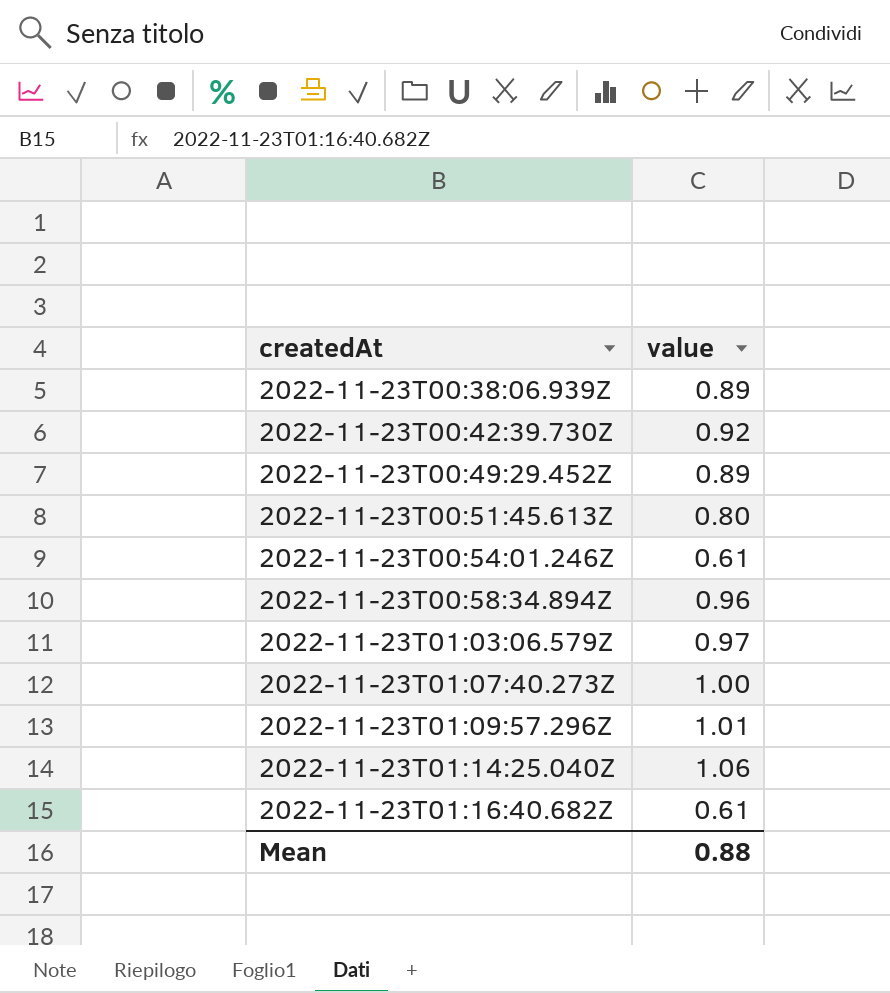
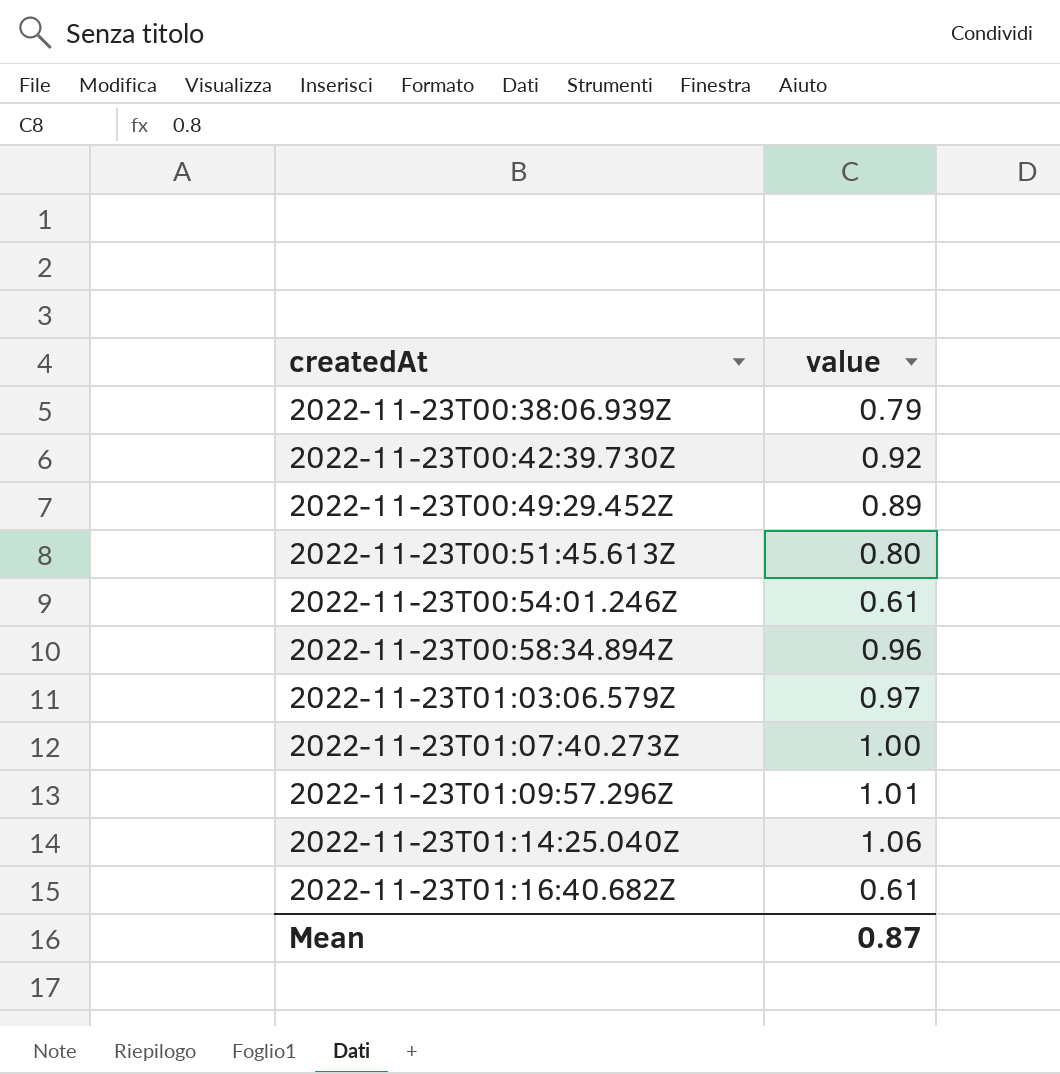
2022-11-23T00:38:06.939Z | value: 0.89 -> 0.79
Mean | value: 0.88 -> 0.87

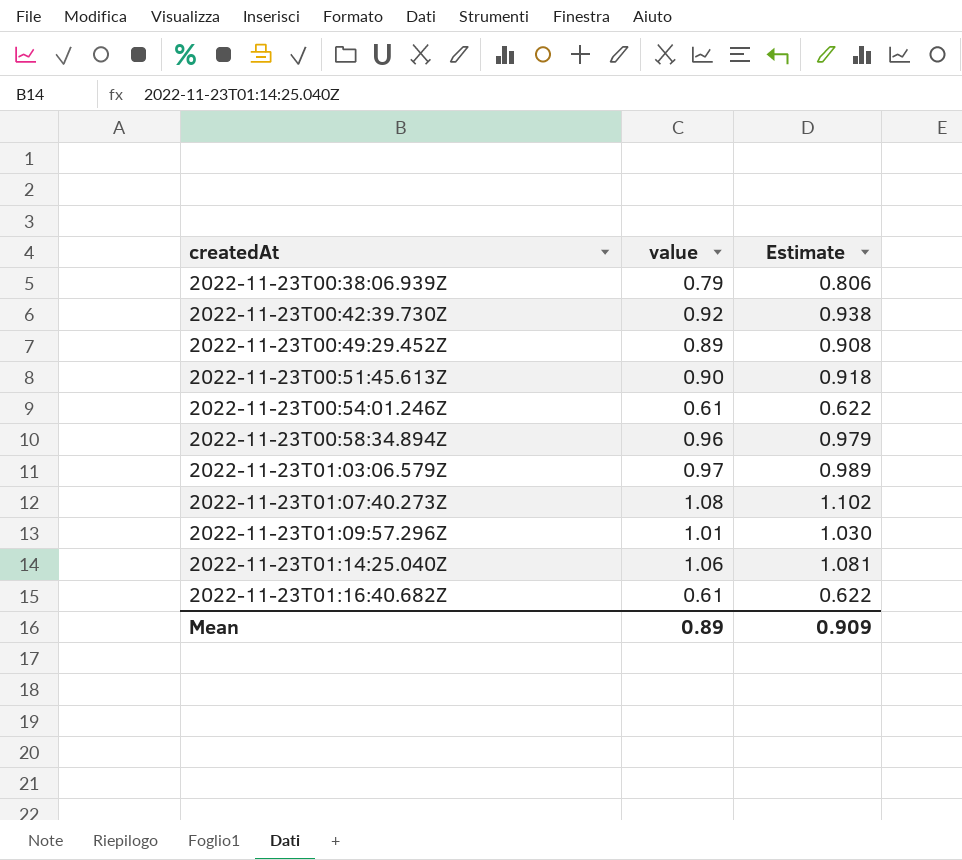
column Estimate | formula: none -> [value] * 1.02
2022-11-23T00:51:45.613Z | value: 0.80 -> 0.90
2022-11-23T01:07:40.273Z | value: 1.00 -> 1.08
Mean | value: 0.87 -> 0.89

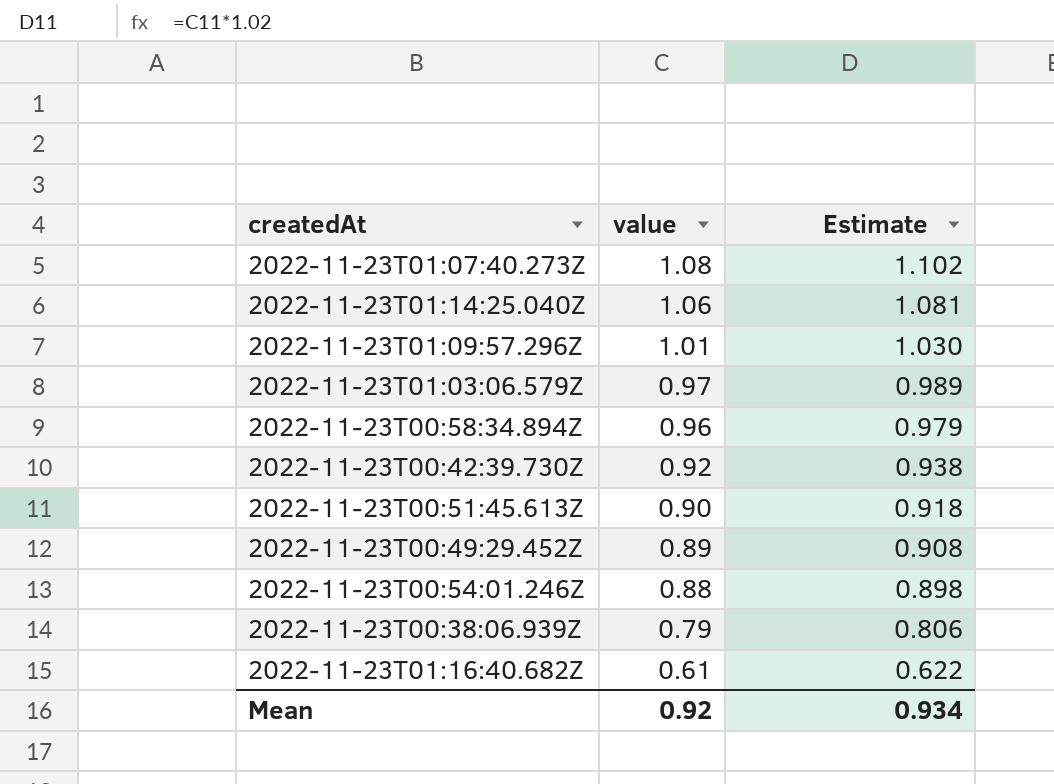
row order: createdAt ascending -> value descending
2022-11-23T00:54:01.246Z | value: 0.61 -> 0.88
2022-11-23T00:54:01.246Z | Estimate: 0.622 -> 0.898
Mean | value: 0.89 -> 0.92
Mean | Estimate: 0.909 -> 0.934

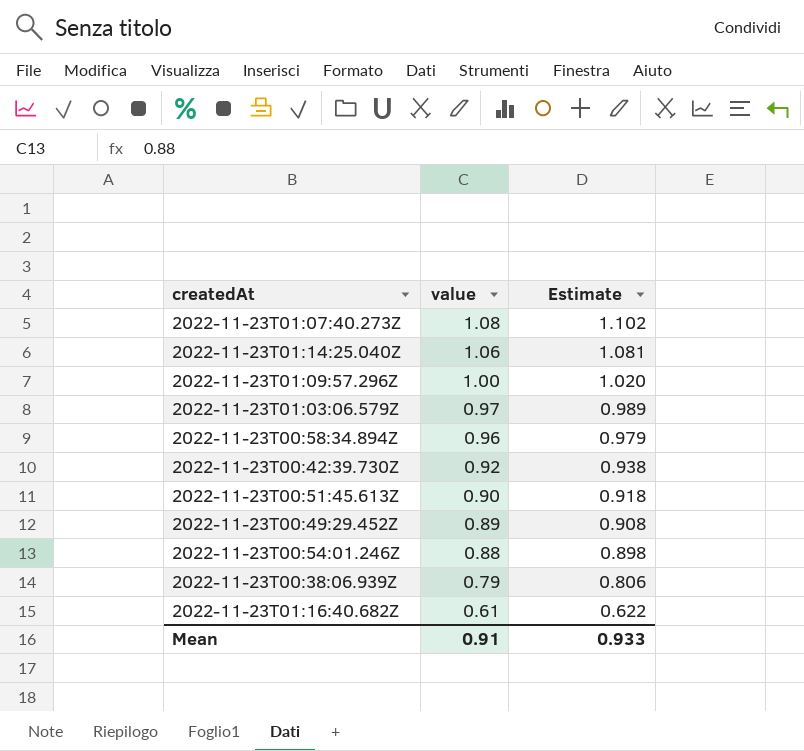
2022-11-23T01:09:57.296Z | value: 1.01 -> 1.00
2022-11-23T01:09:57.296Z | Estimate: 1.030 -> 1.020
Mean | value: 0.92 -> 0.91
Mean | Estimate: 0.934 -> 0.933

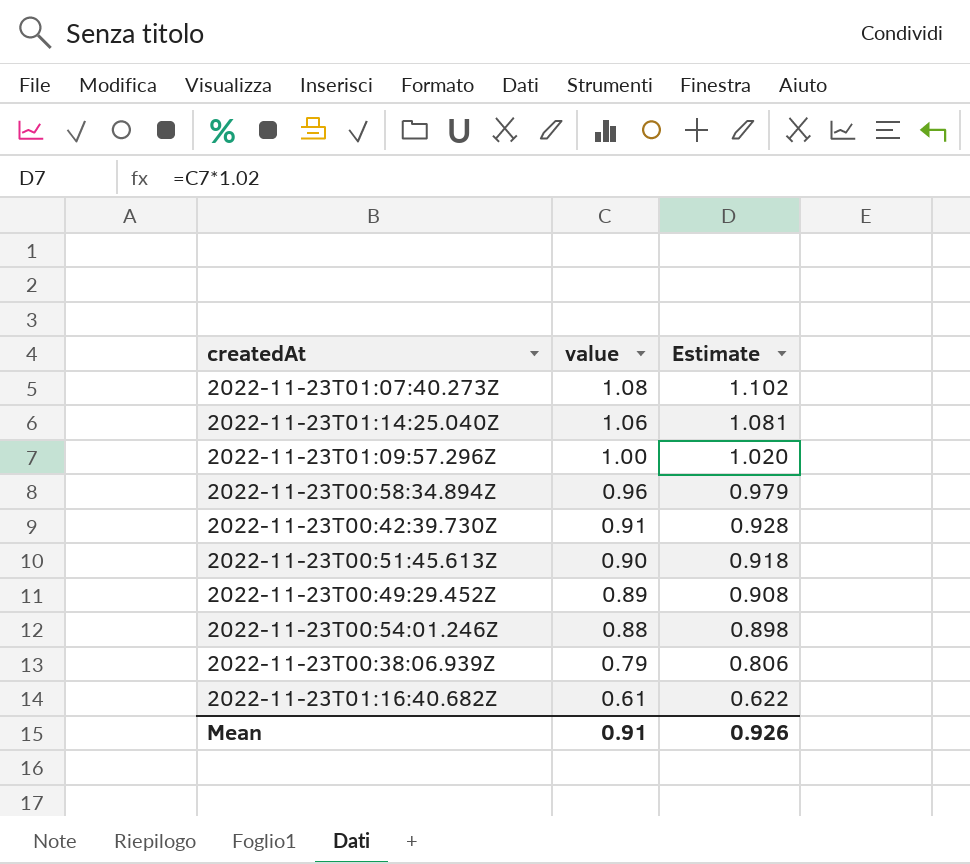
row 2022-11-23T01:03:06.579Z: 0.97 | 0.989 -> none
2022-11-23T00:42:39.730Z | value: 0.92 -> 0.91
2022-11-23T00:42:39.730Z | Estimate: 0.938 -> 0.928
Mean | Estimate: 0.933 -> 0.926

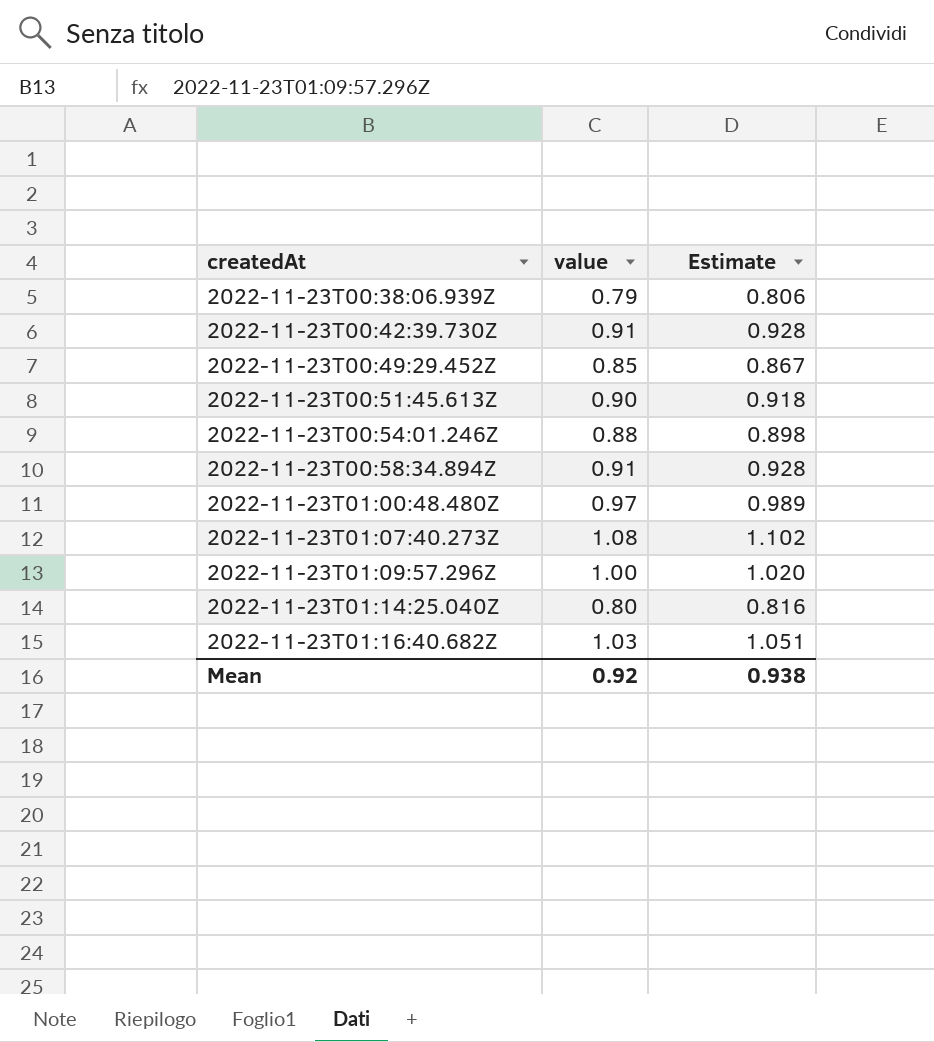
row order: value descending -> createdAt ascending
2022-11-23T00:49:29.452Z | value: 0.89 -> 0.85
2022-11-23T00:49:29.452Z | Estimate: 0.908 -> 0.867
2022-11-23T00:58:34.894Z | value: 0.96 -> 0.91
2022-11-23T00:58:34.894Z | Estimate: 0.979 -> 0.928
row 2022-11-23T01:00:48.480Z: none -> 0.97 | 0.989
2022-11-23T01:14:25.040Z | value: 1.06 -> 0.80
2022-11-23T01:14:25.040Z | Estimate: 1.081 -> 0.816
2022-11-23T01:16:40.682Z | value: 0.61 -> 1.03
2022-11-23T01:16:40.682Z | Estimate: 0.622 -> 1.051
Mean | value: 0.91 -> 0.92
Mean | Estimate: 0.926 -> 0.938

